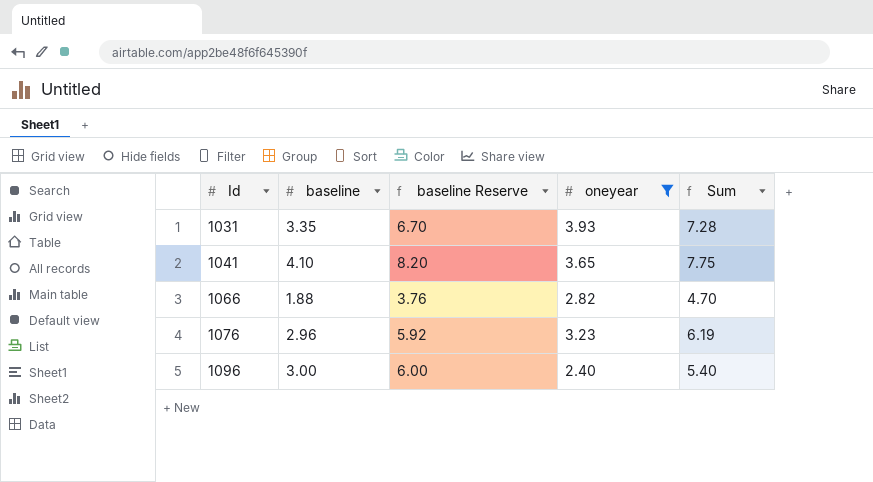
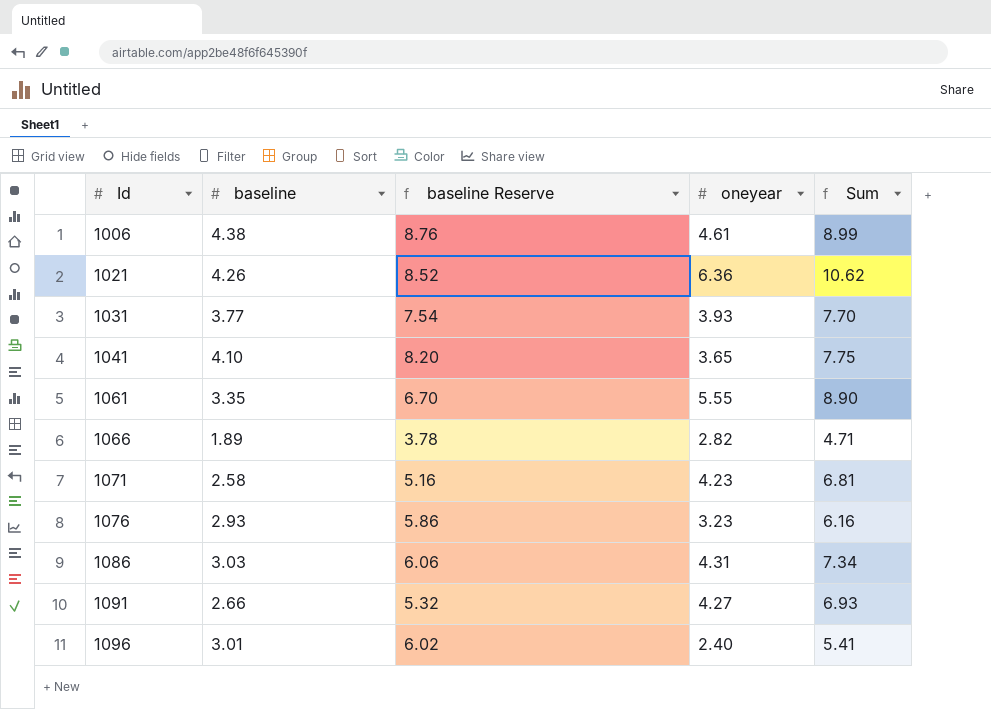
filter: oneyear <= 3.93 -> none
1031 | baseline: 3.35 -> 3.77
1031 | baseline Reserve: 6.70 -> 7.54
1031 | Sum: 7.28 -> 7.70
1066 | baseline: 1.88 -> 1.89
1066 | baseline Reserve: 3.76 -> 3.78
1066 | Sum: 4.70 -> 4.71
1076 | baseline: 2.96 -> 2.93
1076 | baseline Reserve: 5.92 -> 5.86
1076 | Sum: 6.19 -> 6.16
1096 | baseline: 3.00 -> 3.01
1096 | baseline Reserve: 6.00 -> 6.02
1096 | Sum: 5.40 -> 5.41

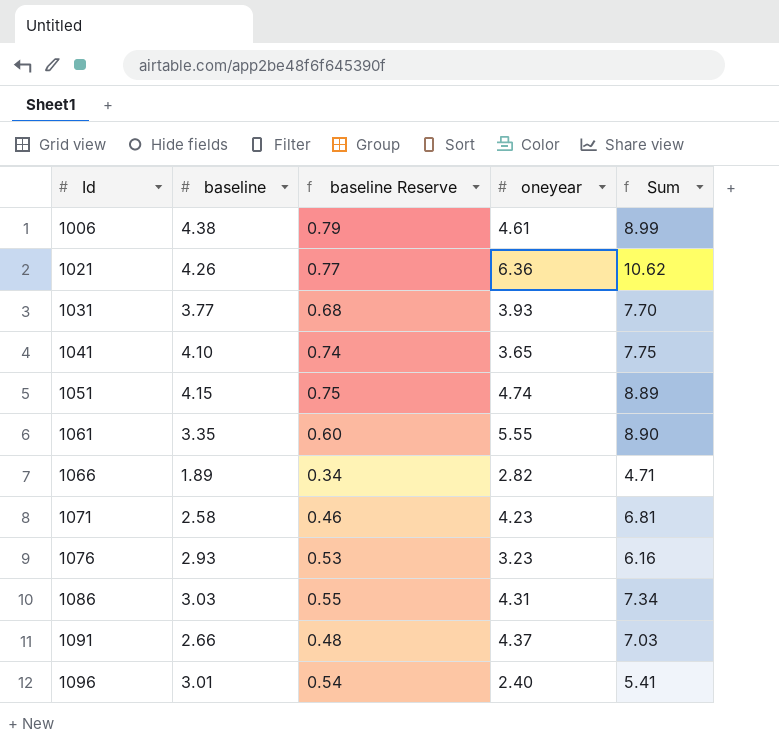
column baseline Reserve | formula: [baseline] * 2 -> [baseline] * 0.18
row 1051: none -> 4.15 | 0.75 | 4.74 | 8.89
1091 | oneyear: 4.27 -> 4.37
1091 | Sum: 6.93 -> 7.03

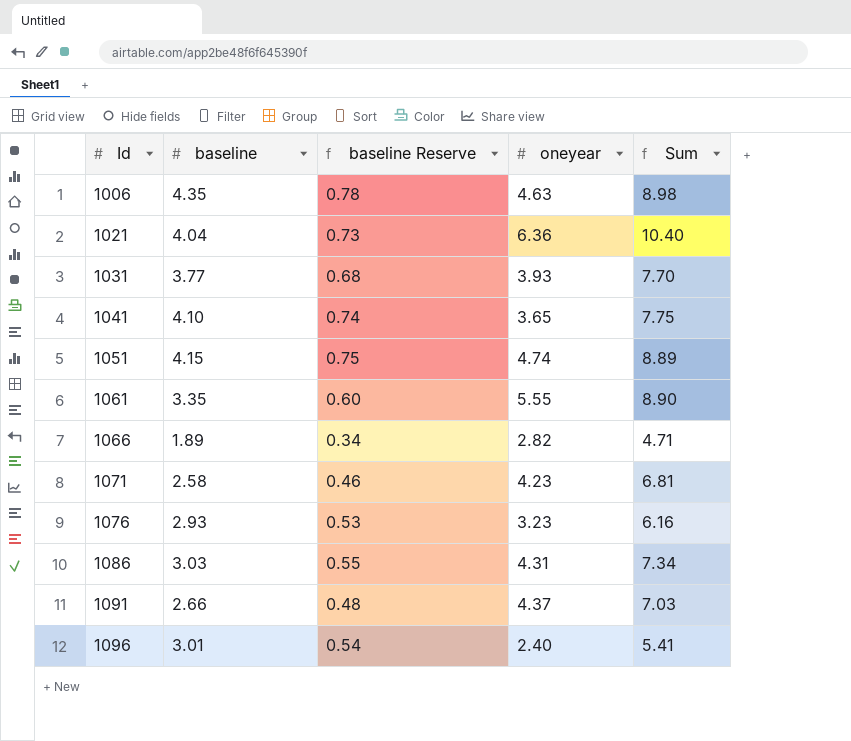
1006 | baseline: 4.38 -> 4.35
1006 | baseline Reserve: 0.79 -> 0.78
1006 | oneyear: 4.61 -> 4.63
1006 | Sum: 8.99 -> 8.98
1021 | baseline: 4.26 -> 4.04
1021 | baseline Reserve: 0.77 -> 0.73
1021 | Sum: 10.62 -> 10.40

